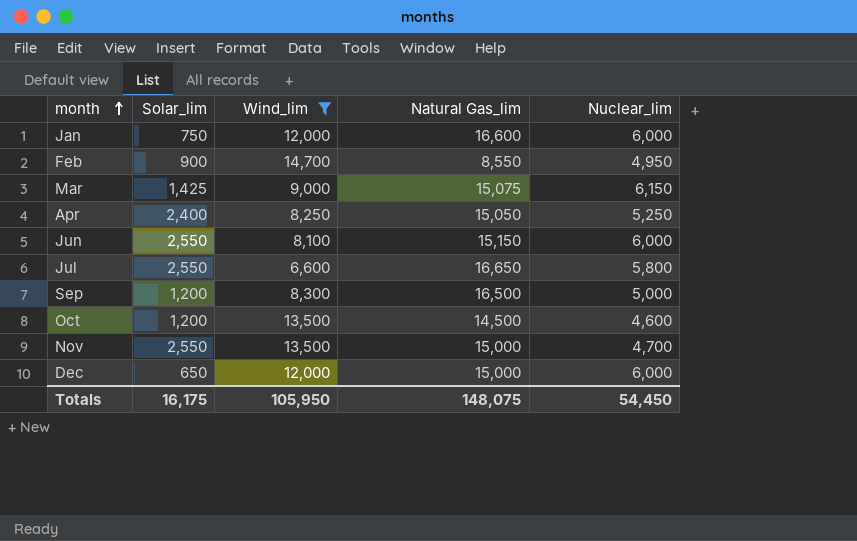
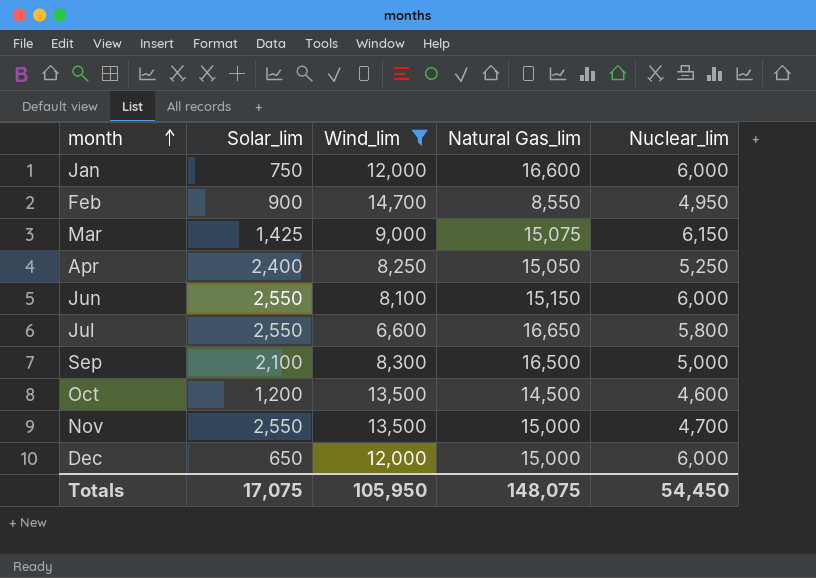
Sep | Solar_lim: 1,200 -> 2,100
Totals | Solar_lim: 16,175 -> 17,075

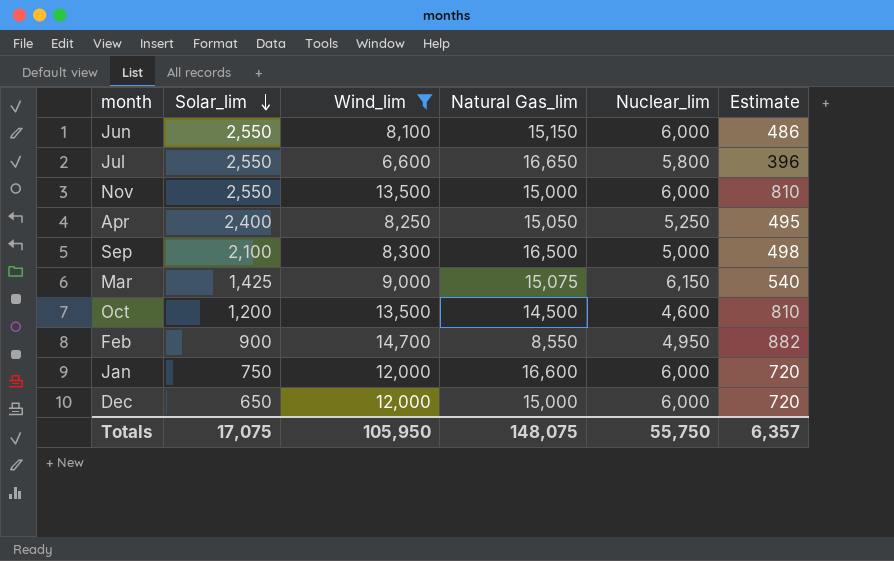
row order: month ascending -> Solar_lim descending
column Estimate | formula: none -> [Wind_lim] * 0.06
Nov | Nuclear_lim: 4,700 -> 6,000
Totals | Nuclear_lim: 54,450 -> 55,750

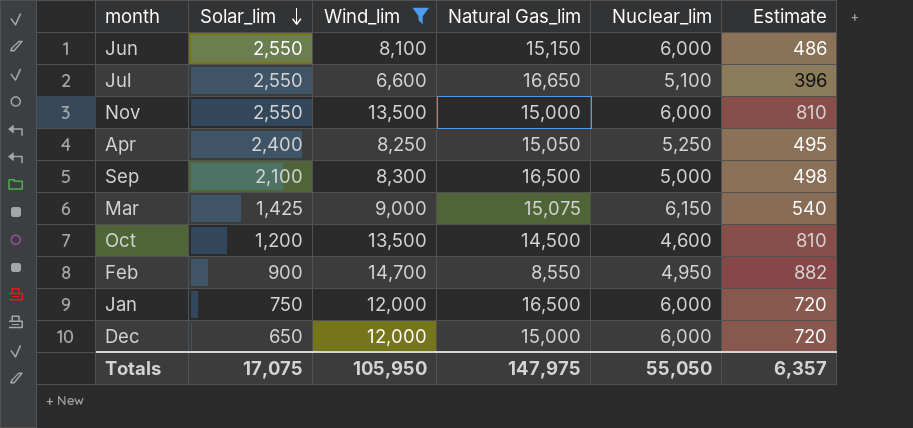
Jul | Nuclear_lim: 5,800 -> 5,100
Jan | Natural Gas_lim: 16,600 -> 16,500
Totals | Natural Gas_lim: 148,075 -> 147,975
Totals | Nuclear_lim: 55,750 -> 55,050

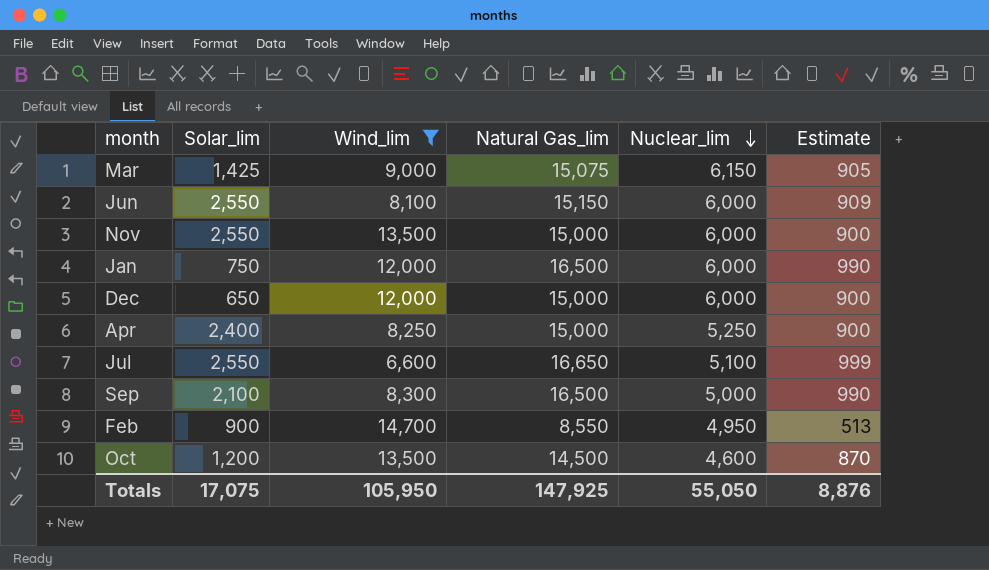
row order: Solar_lim descending -> Nuclear_lim descending
column Estimate | formula: [Wind_lim] * 0.06 -> [Natural Gas_lim] * 0.06
Apr | Natural Gas_lim: 15,050 -> 15,000
Totals | Natural Gas_lim: 147,975 -> 147,925
Totals | Estimate: 6,357 -> 8,876

